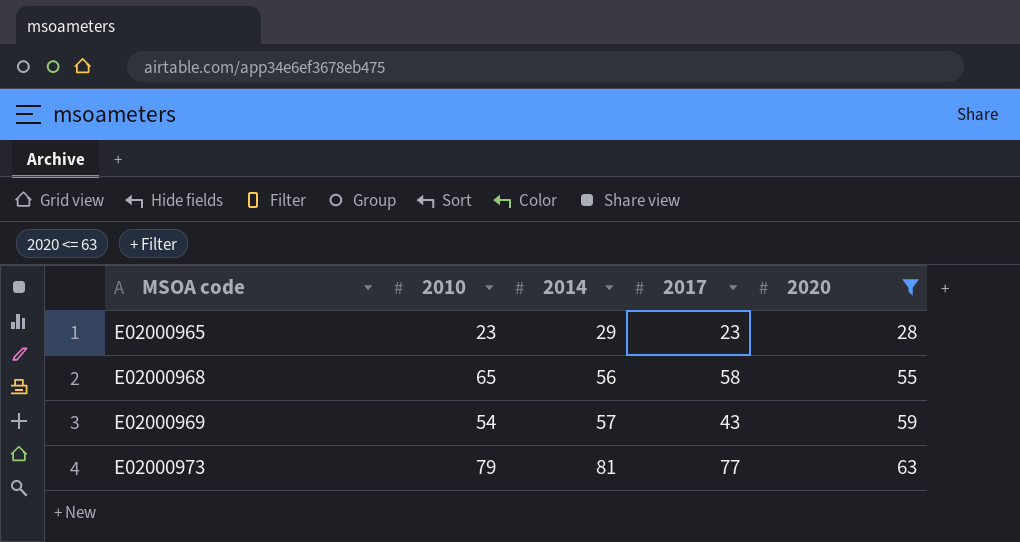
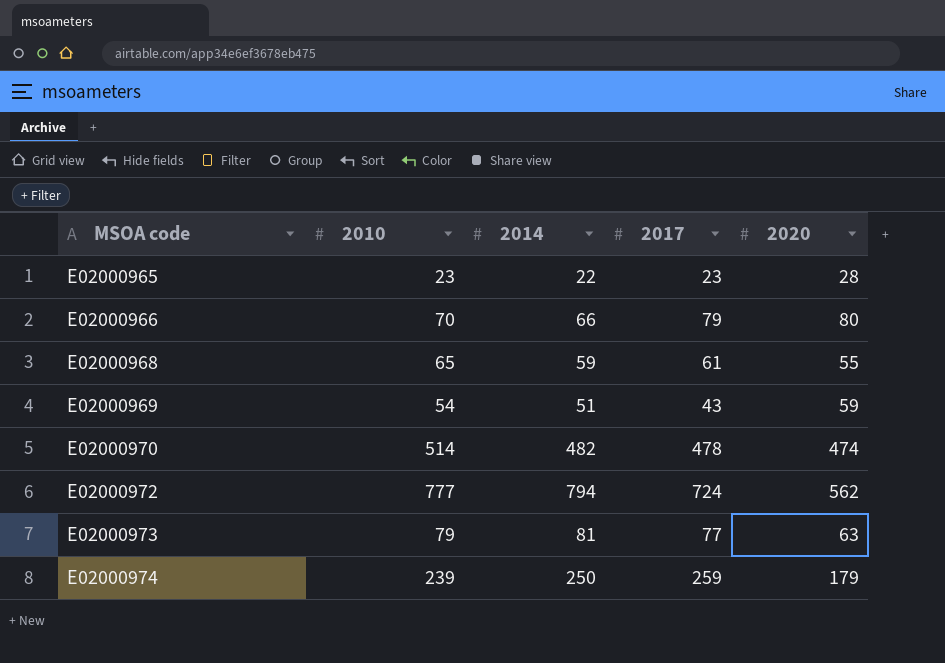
filter: 2020 <= 63 -> none
E02000965 | 2014: 29 -> 22
E02000968 | 2014: 56 -> 59
E02000968 | 2017: 58 -> 61
E02000969 | 2014: 57 -> 51

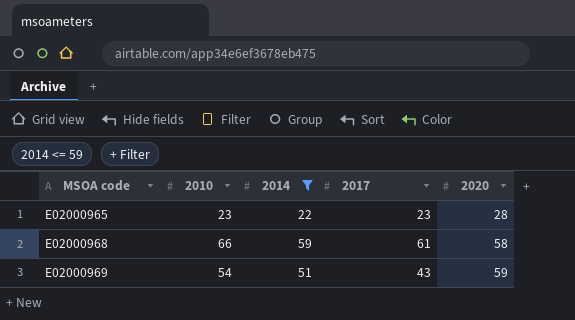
filter: none -> 2014 <= 59
E02000968 | 2010: 65 -> 66
E02000968 | 2020: 55 -> 58

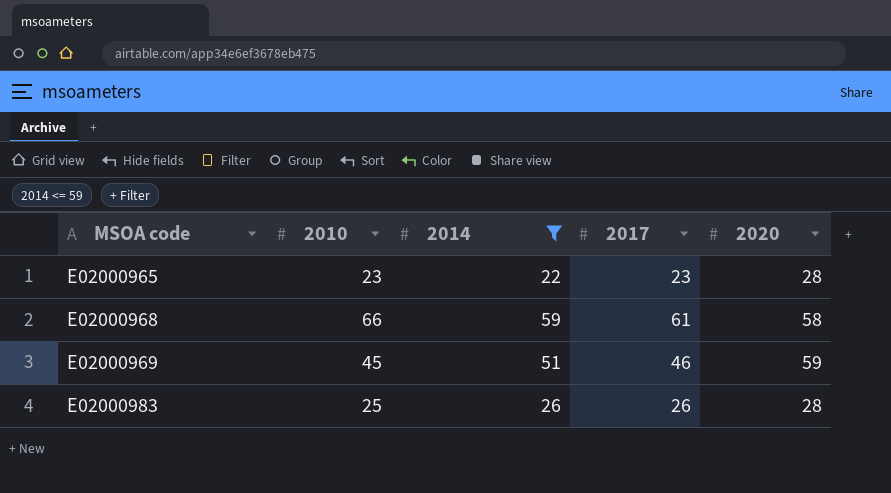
E02000969 | 2010: 54 -> 45
E02000969 | 2017: 43 -> 46
row E02000983: none -> 25 | 26 | 26 | 28

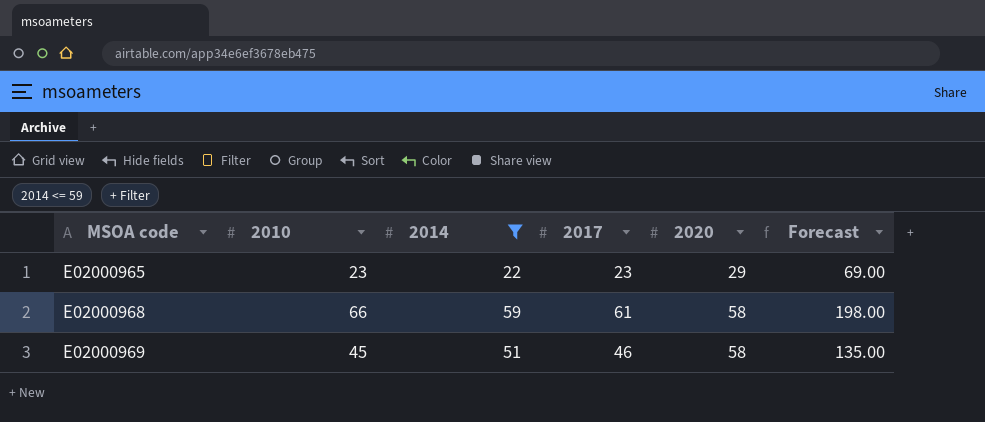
column Forecast | formula: none -> [2010] * 3
row E02000983: 25 | 26 | 26 | 28 -> none
E02000965 | 2020: 28 -> 29
E02000969 | 2020: 59 -> 58

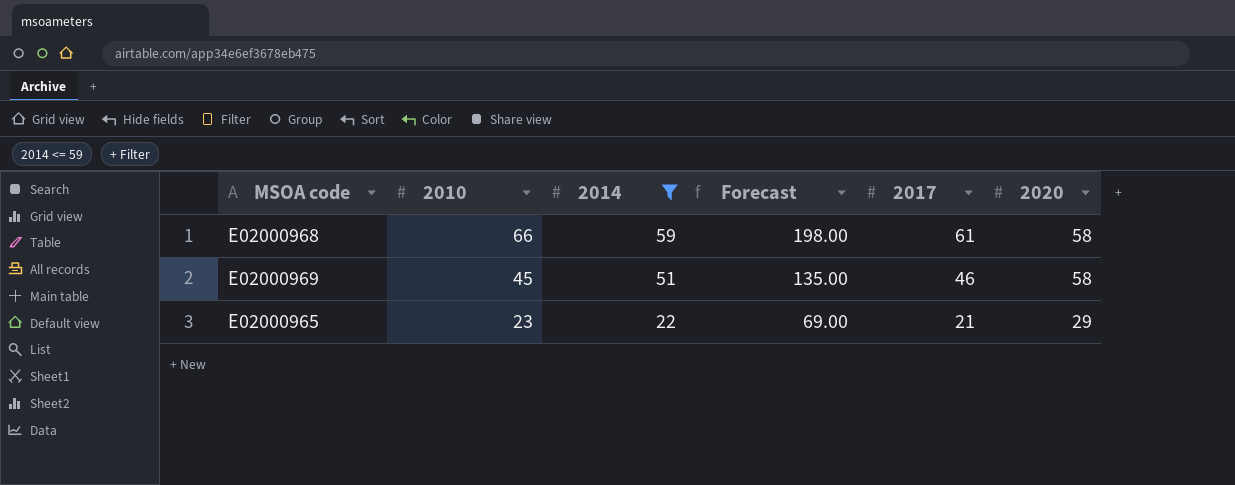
row order: MSOA code ascending -> 2010 descending
column Forecast | position: 6 -> 4
E02000965 | 2017: 23 -> 21

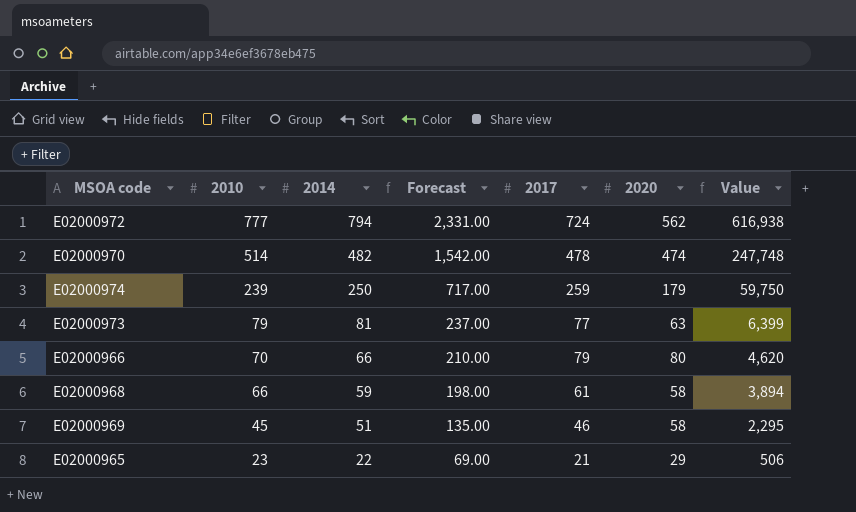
filter: 2014 <= 59 -> none
column Value | formula: none -> [2010] * [2014]

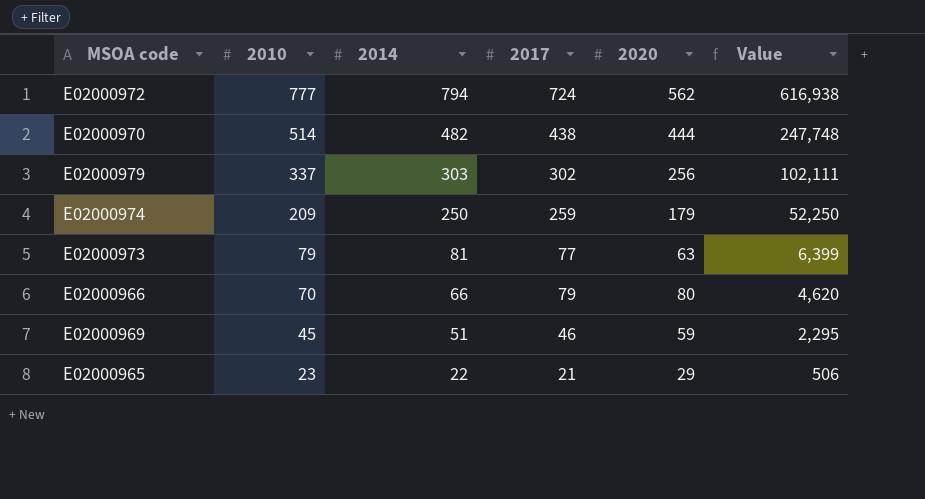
column Forecast | formula: [2010] * 3 -> none
row E02000968: 66 | 59 | 198.00 | 61 | 58 | 3,894 -> none
E02000970 | 2017: 478 -> 438
E02000970 | 2020: 474 -> 444
row E02000979: none -> 337 | 303 | 302 | 256 | 102,111
E02000974 | 2010: 239 -> 209
E02000974 | Value: 59,750 -> 52,250
E02000969 | 2020: 58 -> 59

